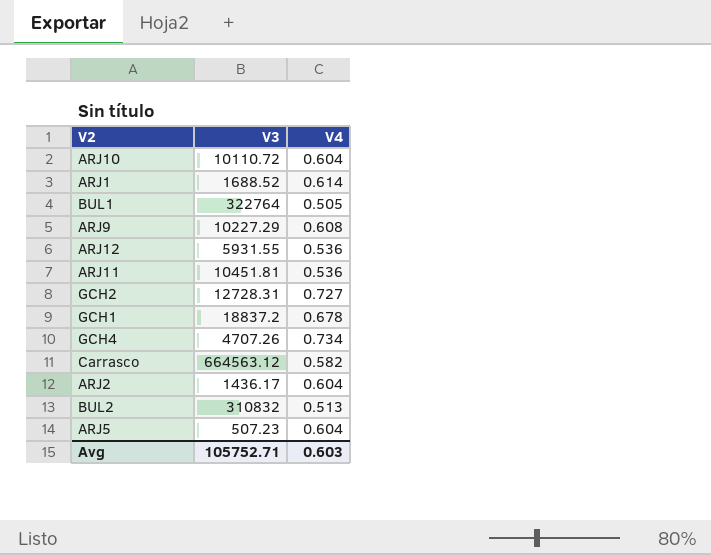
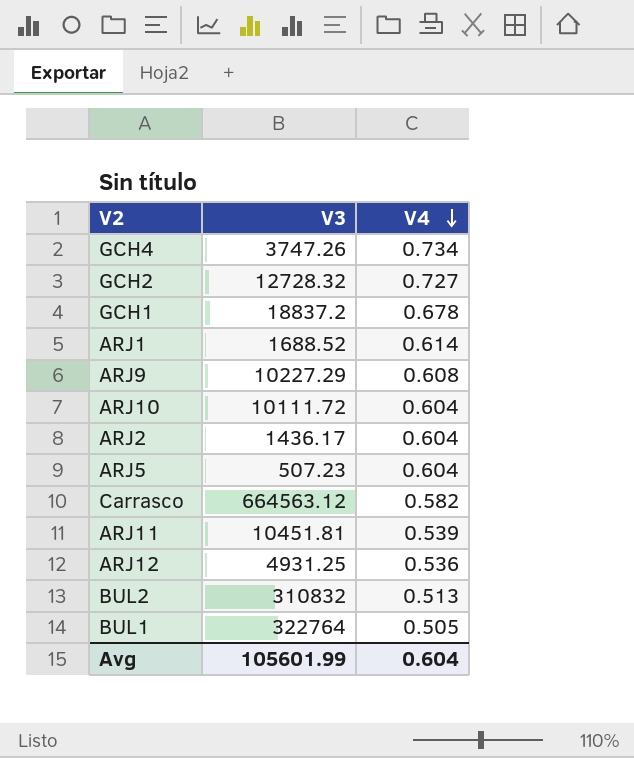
row order: none -> V4 descending
GCH4 | V3: 4707.26 -> 3747.26
GCH2 | V3: 12728.31 -> 12728.32
ARJ10 | V3: 10110.72 -> 10111.72
ARJ11 | V4: 0.536 -> 0.539
ARJ12 | V3: 5931.55 -> 4931.25
Avg | V3: 105752.71 -> 105601.99
Avg | V4: 0.603 -> 0.604

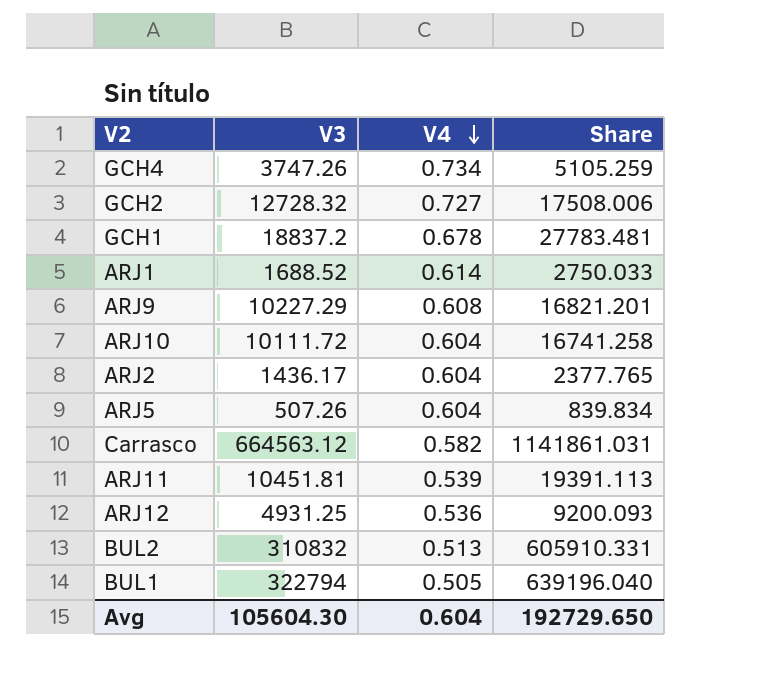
column Share | formula: none -> [V3] / [V4]
ARJ5 | V3: 507.23 -> 507.26
BUL1 | V3: 322764 -> 322794
Avg | V3: 105601.99 -> 105604.30

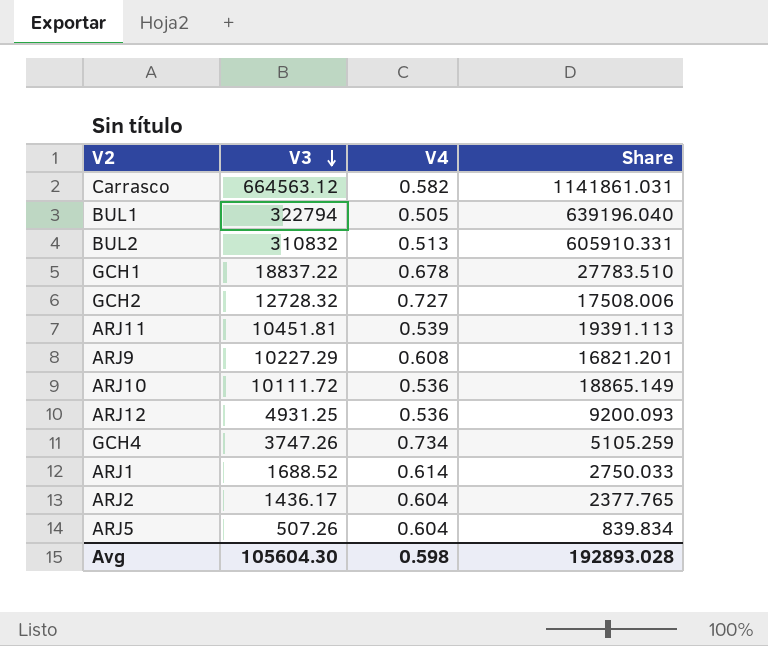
row order: V4 descending -> V3 descending
GCH1 | V3: 18837.2 -> 18837.22
GCH1 | Share: 27783.481 -> 27783.510
ARJ10 | V4: 0.604 -> 0.536
ARJ10 | Share: 16741.258 -> 18865.149
Avg | V4: 0.604 -> 0.598
Avg | Share: 192729.650 -> 192893.028

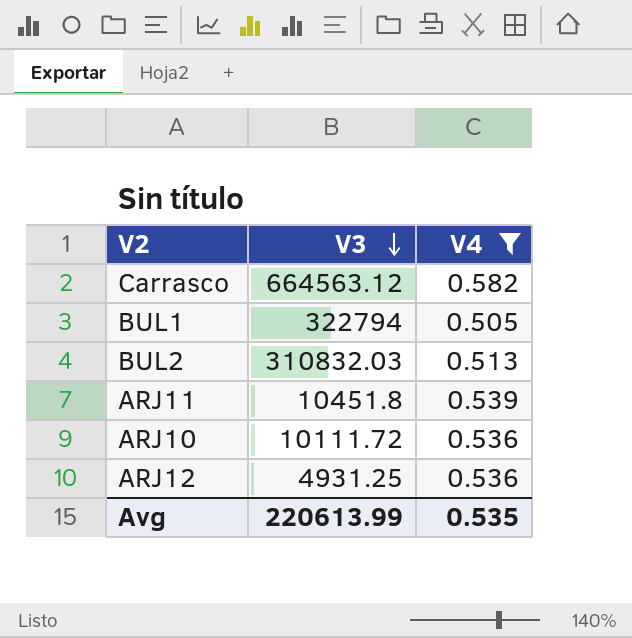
filter: none -> V4 <= 0.582
column Share | formula: [V3] / [V4] -> none
BUL2 | V3: 310832 -> 310832.03
ARJ11 | V3: 10451.81 -> 10451.8
Avg | V3: 105604.30 -> 220613.99
Avg | V4: 0.598 -> 0.535

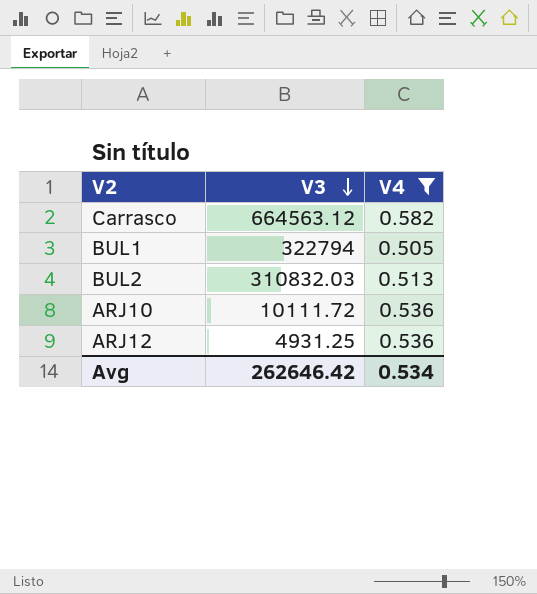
row ARJ11: 10451.8 | 0.539 -> none
Avg | V3: 220613.99 -> 262646.42
Avg | V4: 0.535 -> 0.534

